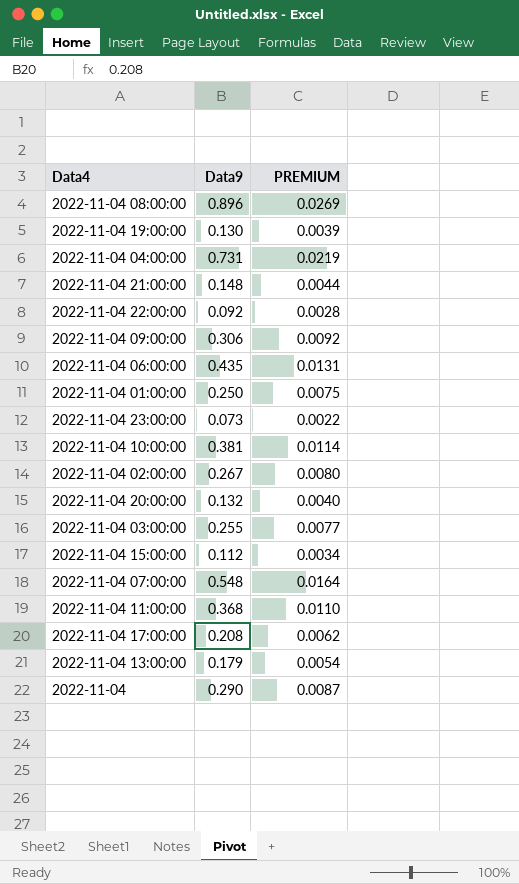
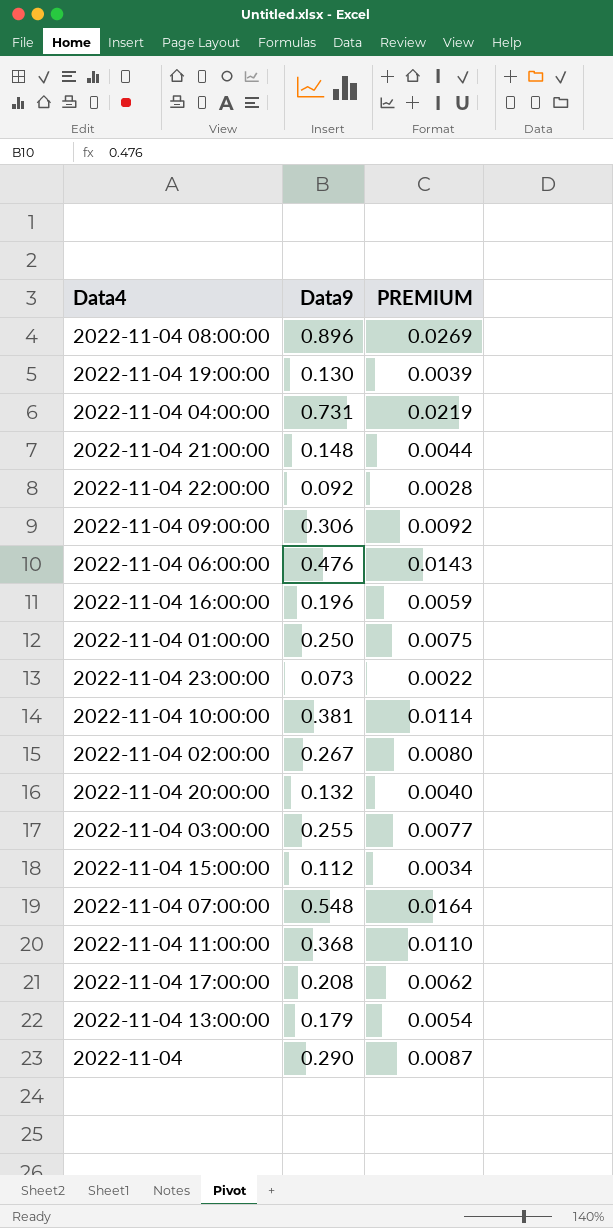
2022-11-04 06:00:00 | Data9: 0.435 -> 0.476
2022-11-04 06:00:00 | PREMIUM: 0.0131 -> 0.0143
row 2022-11-04 16:00:00: none -> 0.196 | 0.0059

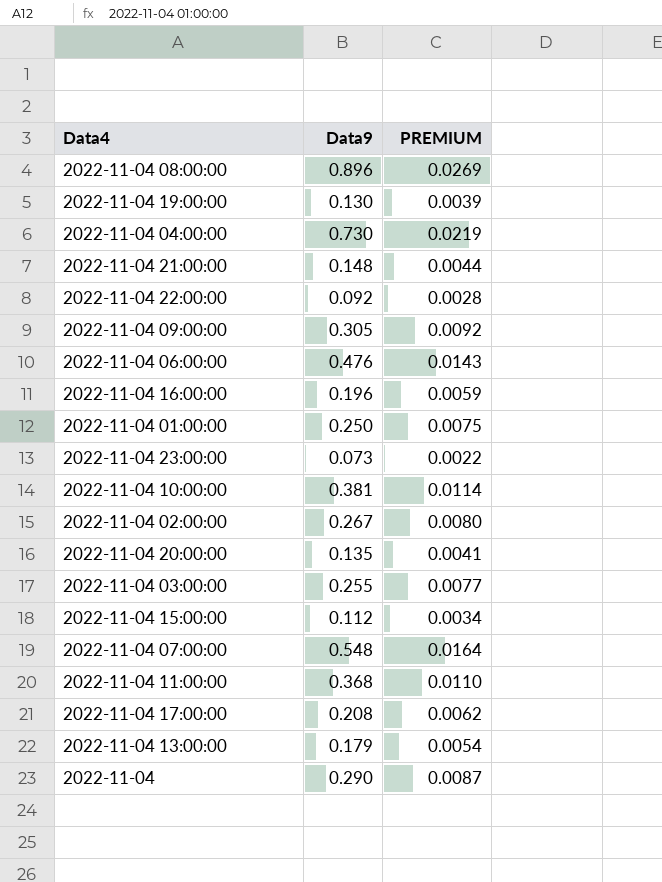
2022-11-04 04:00:00 | Data9: 0.731 -> 0.730
2022-11-04 09:00:00 | Data9: 0.306 -> 0.305
2022-11-04 20:00:00 | Data9: 0.132 -> 0.135
2022-11-04 20:00:00 | PREMIUM: 0.0040 -> 0.0041

